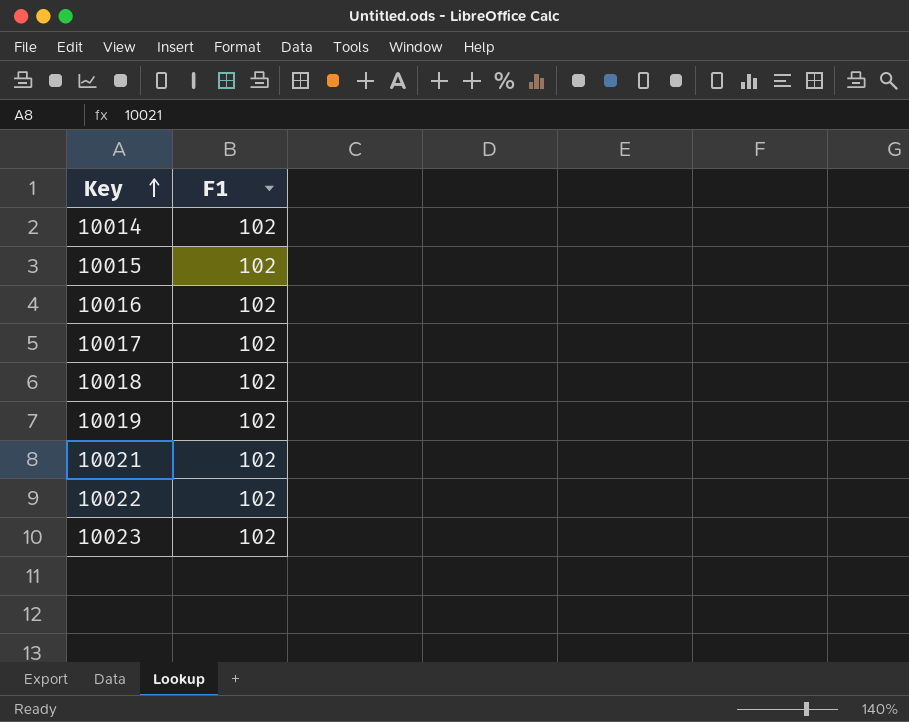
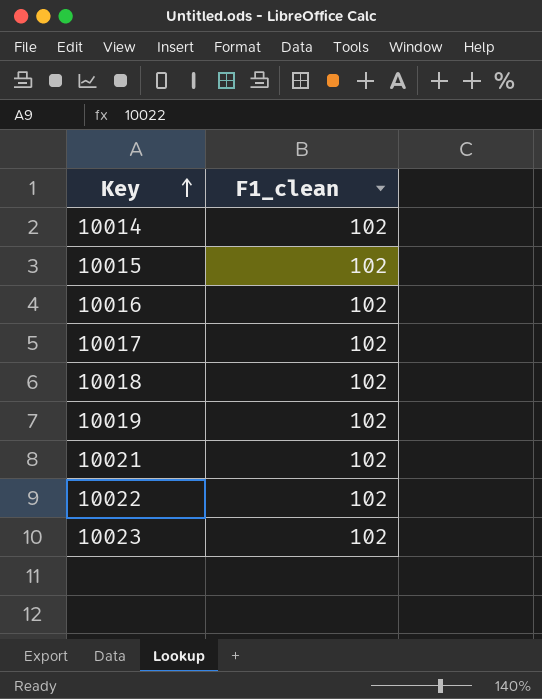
column name: F1 -> F1_clean

